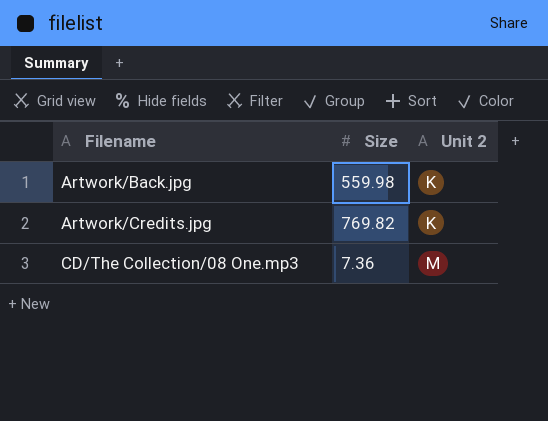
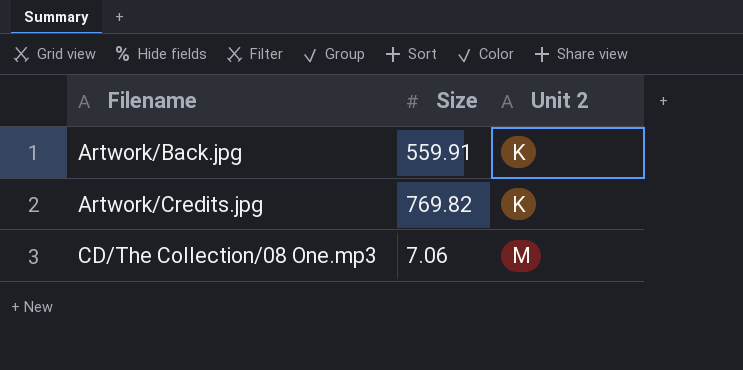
Artwork/Back.jpg | Size: 559.98 -> 559.91
CD/The Collection/08 One.mp3 | Size: 7.36 -> 7.06

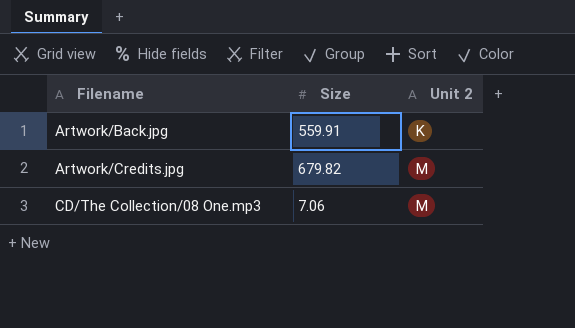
Artwork/Credits.jpg | Size: 769.82 -> 679.82
Artwork/Credits.jpg | Unit 2: K -> M

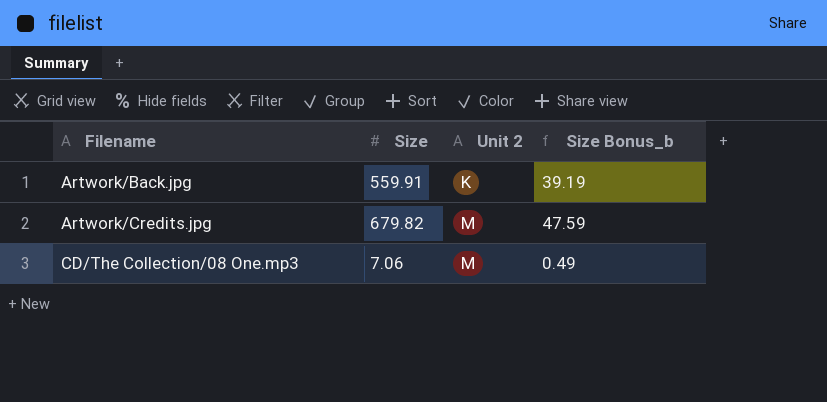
column Size Bonus_b | formula: none -> [Size] * 0.07

